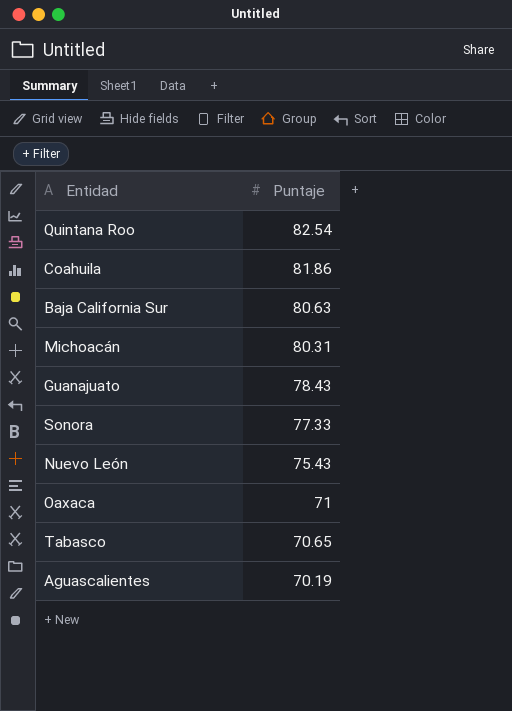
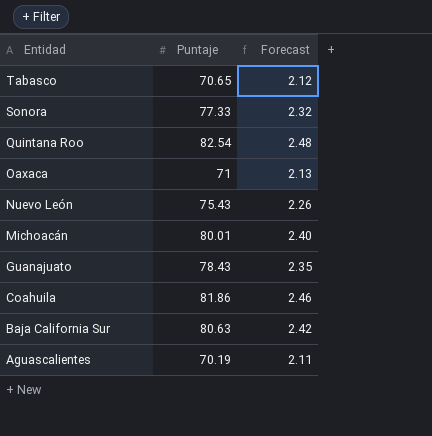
row order: Puntaje descending -> Entidad descending
column Forecast | formula: none -> [Puntaje] * 0.03
Michoacán | Puntaje: 80.31 -> 80.01

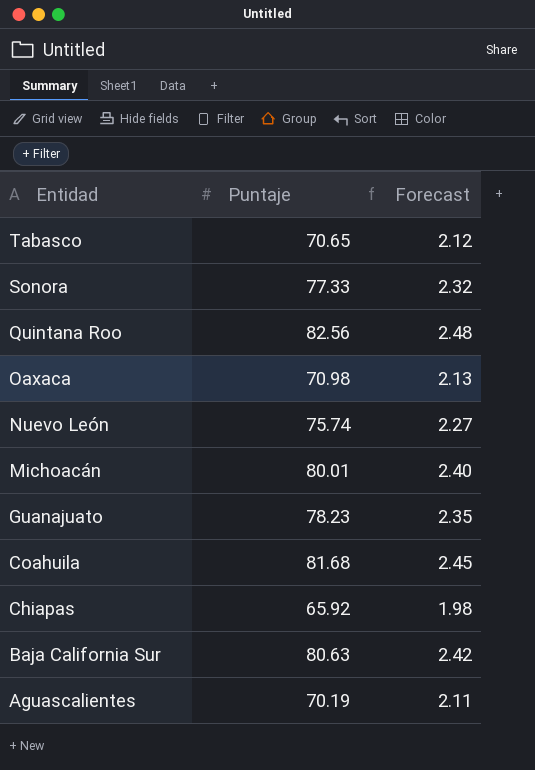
Quintana Roo | Puntaje: 82.54 -> 82.56
Oaxaca | Puntaje: 71 -> 70.98
Nuevo León | Puntaje: 75.43 -> 75.74
Nuevo León | Forecast: 2.26 -> 2.27
Guanajuato | Puntaje: 78.43 -> 78.23
Coahuila | Puntaje: 81.86 -> 81.68
Coahuila | Forecast: 2.46 -> 2.45
row Chiapas: none -> 65.92 | 1.98

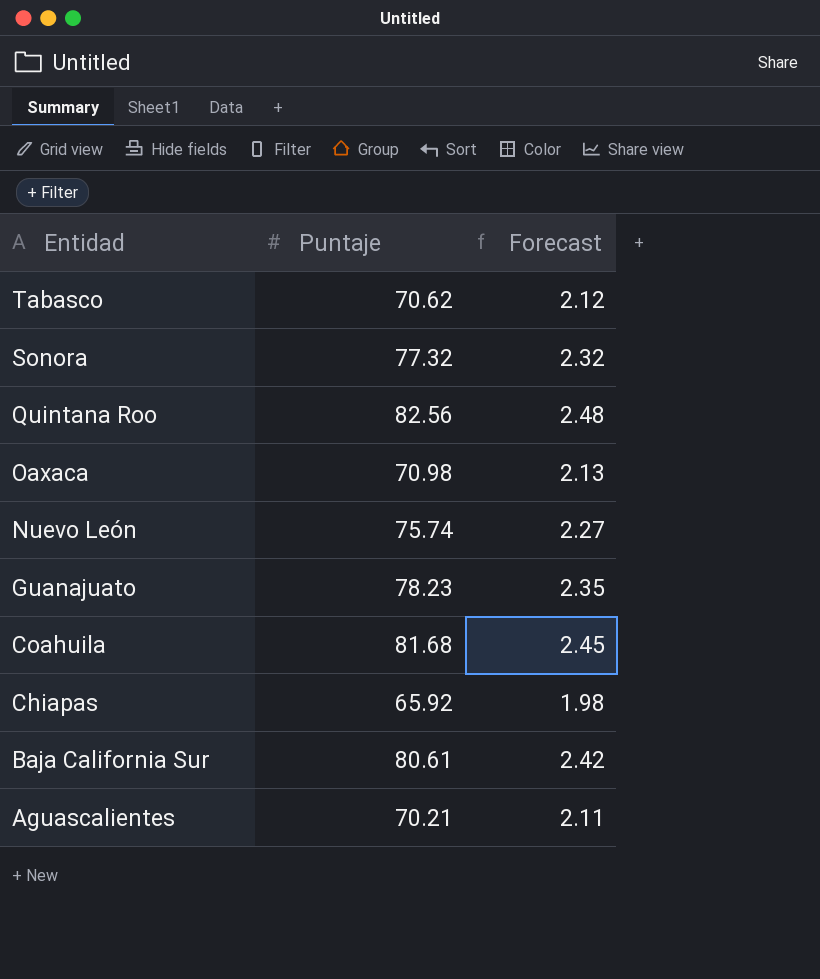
row Michoacán: 80.01 | 2.40 -> none
Tabasco | Puntaje: 70.65 -> 70.62
Sonora | Puntaje: 77.33 -> 77.32
Baja California Sur | Puntaje: 80.63 -> 80.61
Aguascalientes | Puntaje: 70.19 -> 70.21

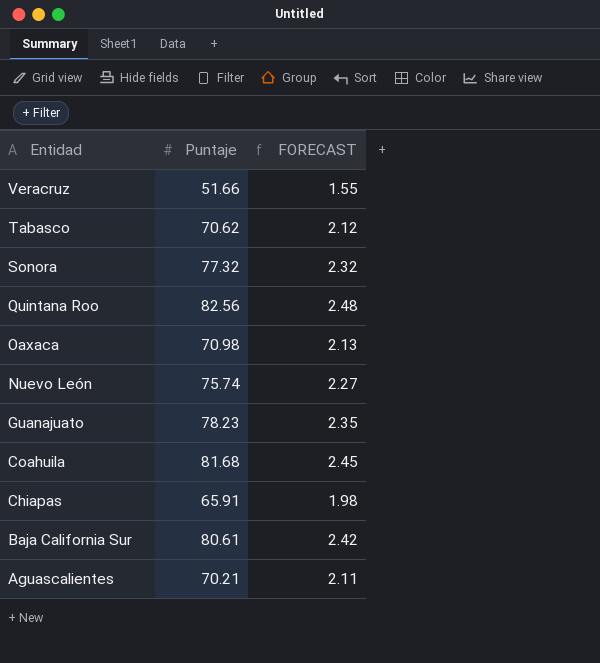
column name: Forecast -> FORECAST
row Veracruz: none -> 51.66 | 1.55
Chiapas | Puntaje: 65.92 -> 65.91

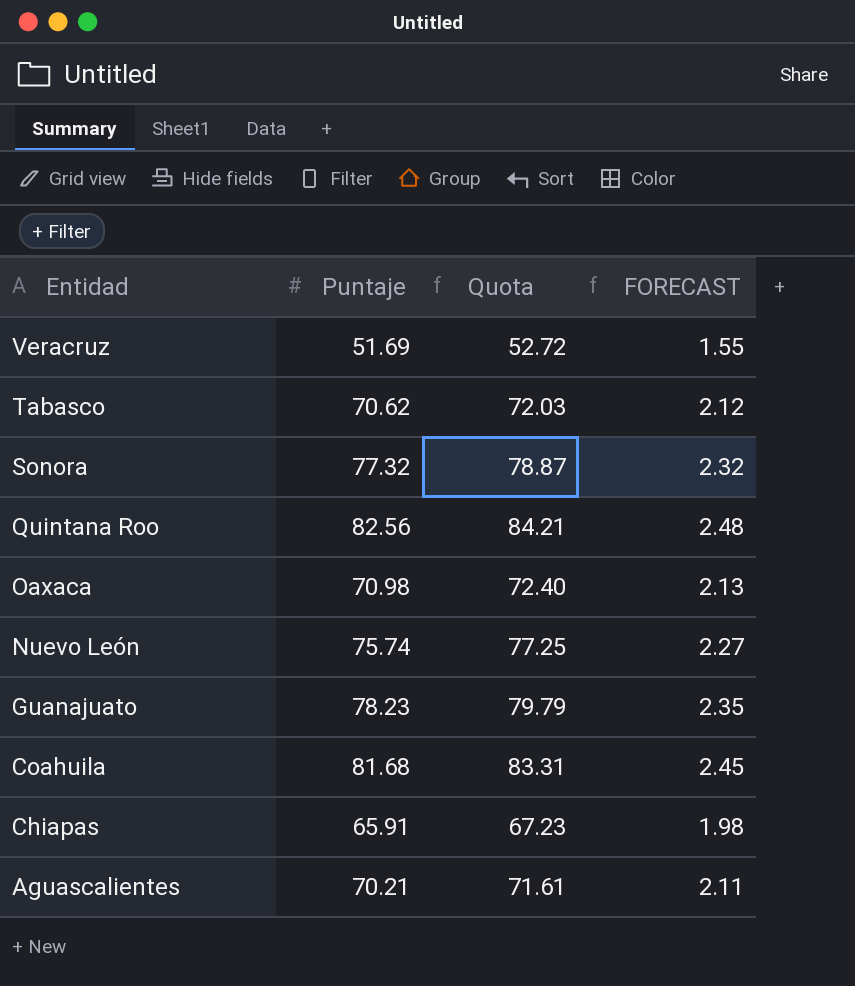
column Quota | formula: none -> [Puntaje] * 1.02
row Baja California Sur: 80.61 | 2.42 -> none
Veracruz | Puntaje: 51.66 -> 51.69

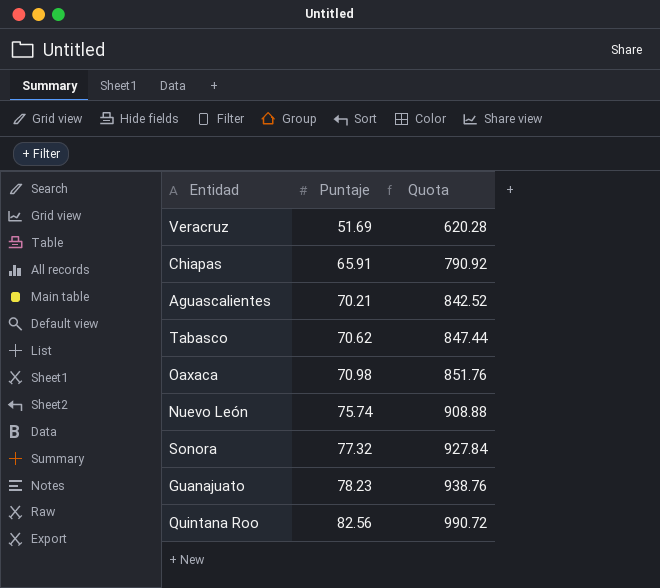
row order: Entidad descending -> Puntaje ascending
column FORECAST | formula: [Puntaje] * 0.03 -> none
column Quota | formula: [Puntaje] * 1.02 -> [Puntaje] * 12
row Coahuila: 81.68 | 83.31 | 2.45 -> none

